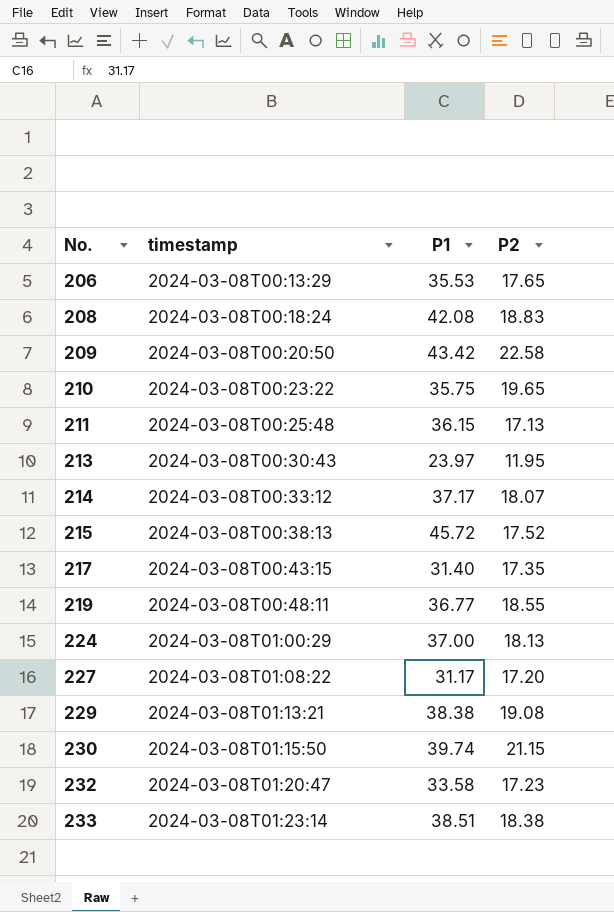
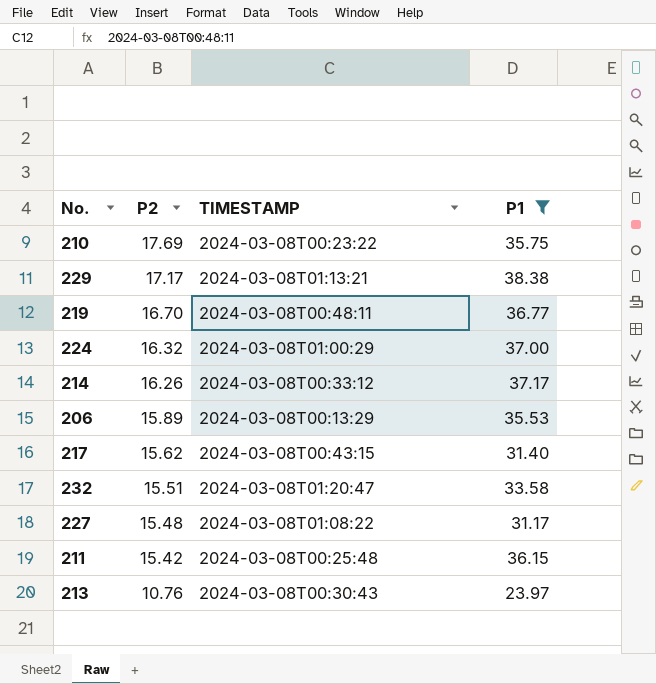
filter: none -> P1 <= 38.38
row order: No. ascending -> P2 descending
column P2 | position: 4 -> 2
column name: timestamp -> TIMESTAMP
210 | P2: 19.65 -> 17.69
229 | P2: 19.08 -> 17.17
219 | P2: 18.55 -> 16.70
224 | P2: 18.13 -> 16.32
214 | P2: 18.07 -> 16.26
206 | P2: 17.65 -> 15.89
217 | P2: 17.35 -> 15.62
232 | P2: 17.23 -> 15.51
227 | P2: 17.20 -> 15.48
211 | P2: 17.13 -> 15.42
213 | P2: 11.95 -> 10.76

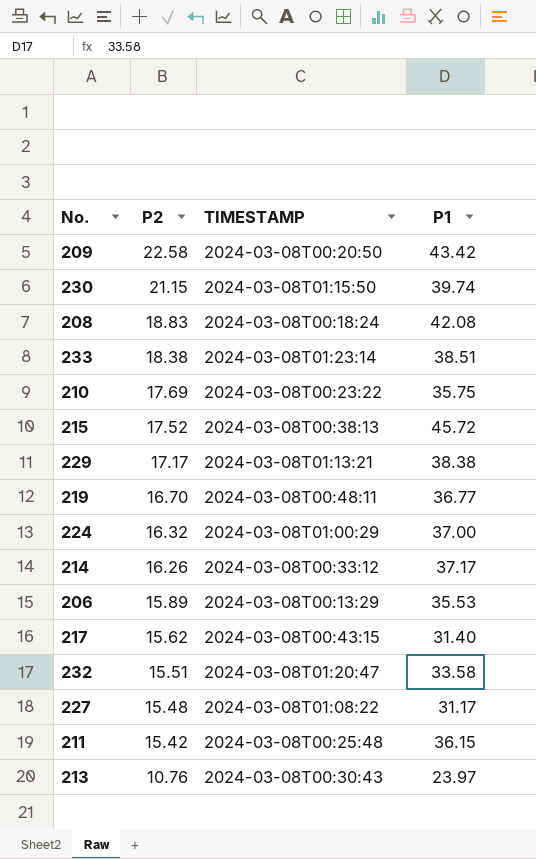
filter: P1 <= 38.38 -> none

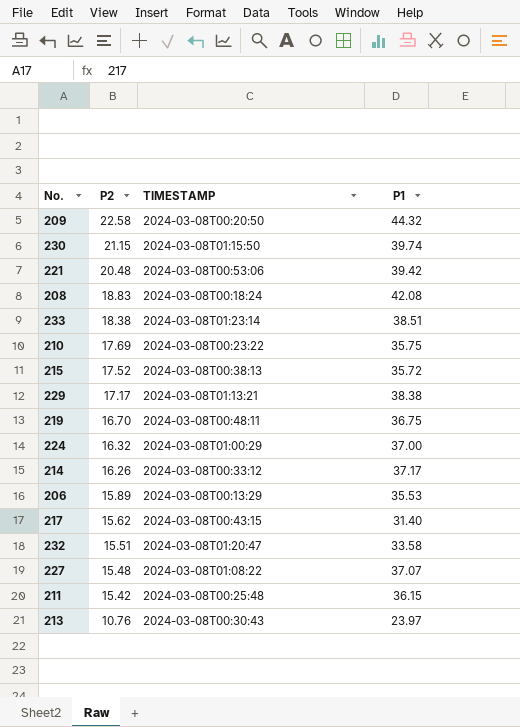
209 | P1: 43.42 -> 44.32
row 221: none -> 20.48 | 2024-03-08T00:53:06 | 39.42
215 | P1: 45.72 -> 35.72
219 | P1: 36.77 -> 36.75
227 | P1: 31.17 -> 37.07

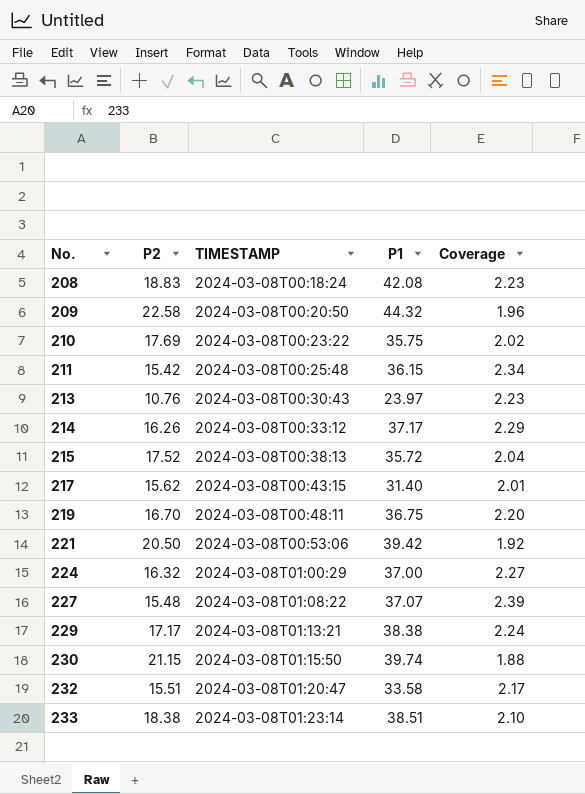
row order: P2 descending -> No. ascending
column Coverage | formula: none -> [P1] / [P2]
row 206: 15.89 | 2024-03-08T00:13:29 | 35.53 -> none
221 | P2: 20.48 -> 20.50

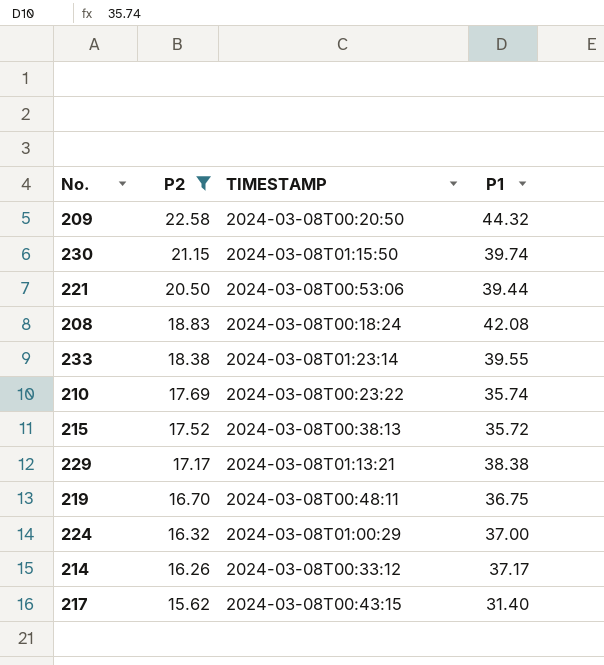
filter: none -> P2 >= 15.62
row order: No. ascending -> P2 descending
column Coverage | formula: [P1] / [P2] -> none
221 | P1: 39.42 -> 39.44
233 | P1: 38.51 -> 39.55
210 | P1: 35.75 -> 35.74

